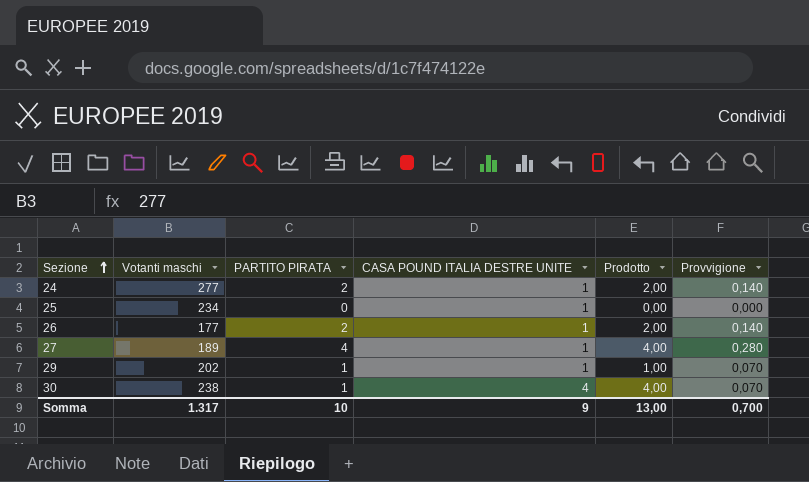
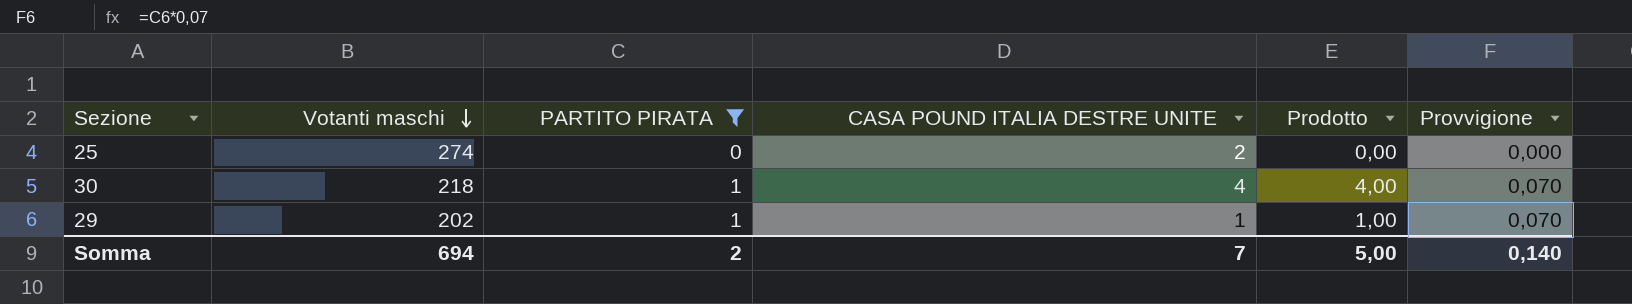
filter: none -> PARTITO PIRATA <= 1
row order: Sezione ascending -> Votanti maschi descending
25 | Votanti maschi: 234 -> 274
25 | CASA POUND ITALIA DESTRE UNITE: 1 -> 2
30 | Votanti maschi: 238 -> 218
Somma | Votanti maschi: 1.317 -> 694
Somma | PARTITO PIRATA: 10 -> 2
Somma | CASA POUND ITALIA DESTRE UNITE: 9 -> 7
Somma | Prodotto: 13,00 -> 5,00
Somma | Provvigione: 0,700 -> 0,140

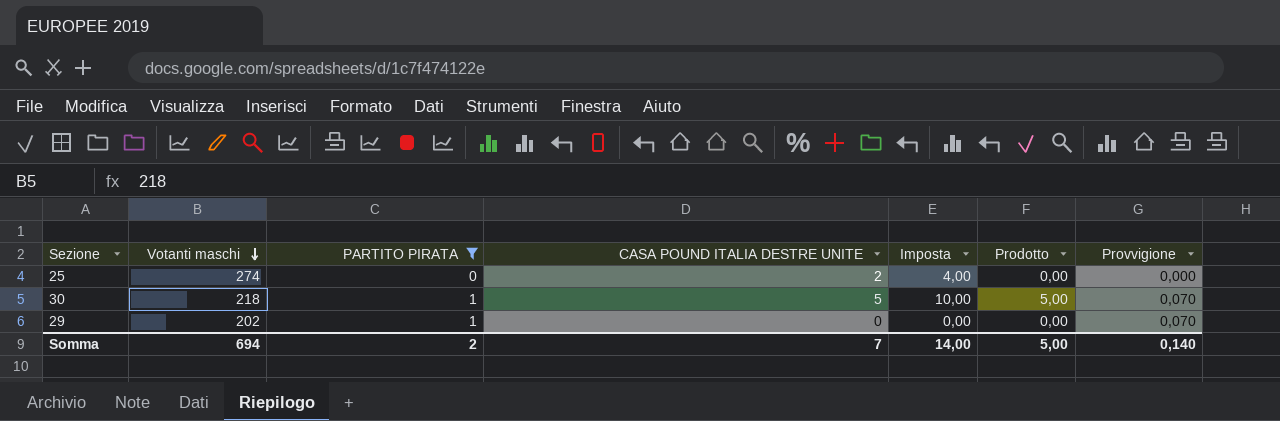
column Imposta | formula: none -> [CASA POUND ITALIA DESTRE UNITE] * 2
30 | CASA POUND ITALIA DESTRE UNITE: 4 -> 5
30 | Prodotto: 4,00 -> 5,00
29 | CASA POUND ITALIA DESTRE UNITE: 1 -> 0
29 | Prodotto: 1,00 -> 0,00

